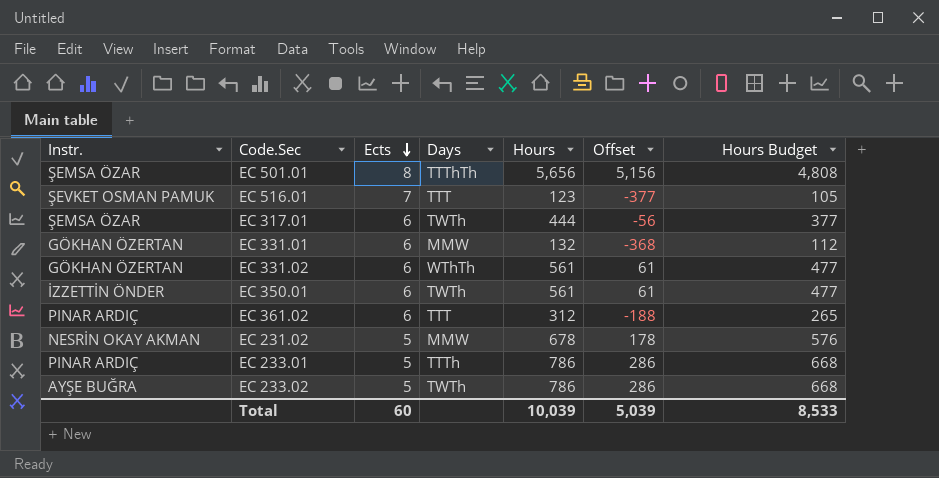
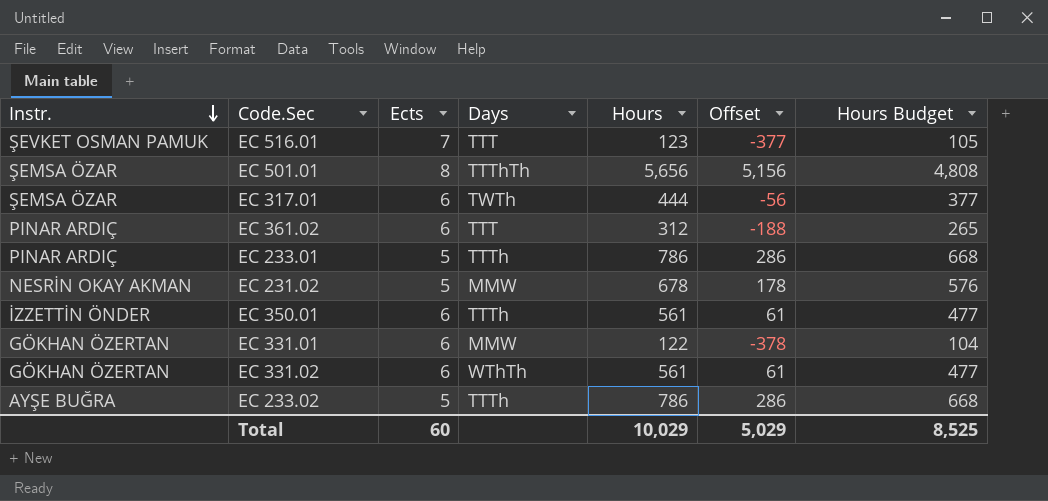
row order: Ects descending -> Instr. descending
EC 350.01 | Days: TWTh -> TTTh
EC 331.01 | Hours: 132 -> 122
EC 331.01 | Offset: -368 -> -378
EC 331.01 | Hours Budget: 112 -> 104
EC 233.02 | Days: TWTh -> TTTh
Total | Hours: 10,039 -> 10,029
Total | Offset: 5,039 -> 5,029
Total | Hours Budget: 8,533 -> 8,525

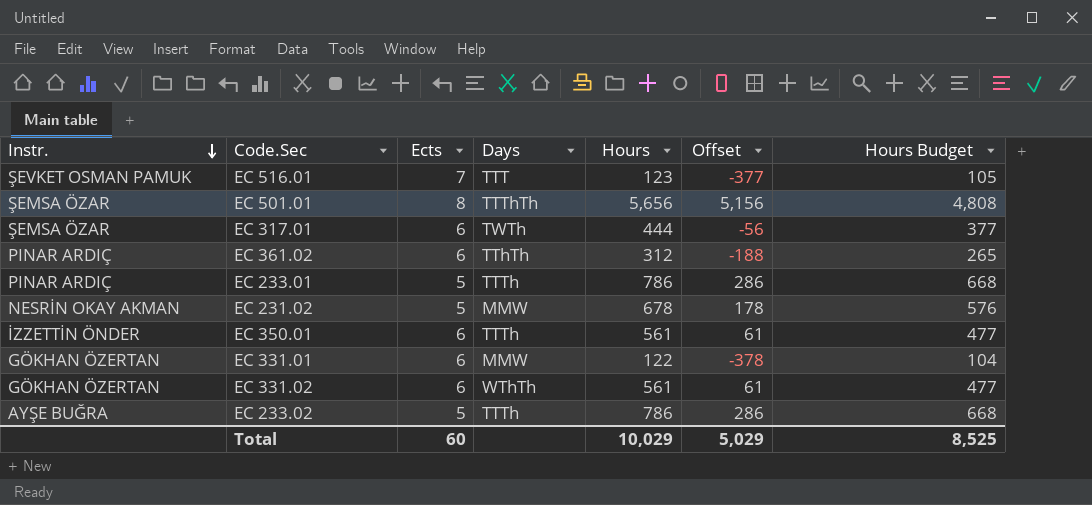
EC 361.02 | Days: TTT -> TThTh

